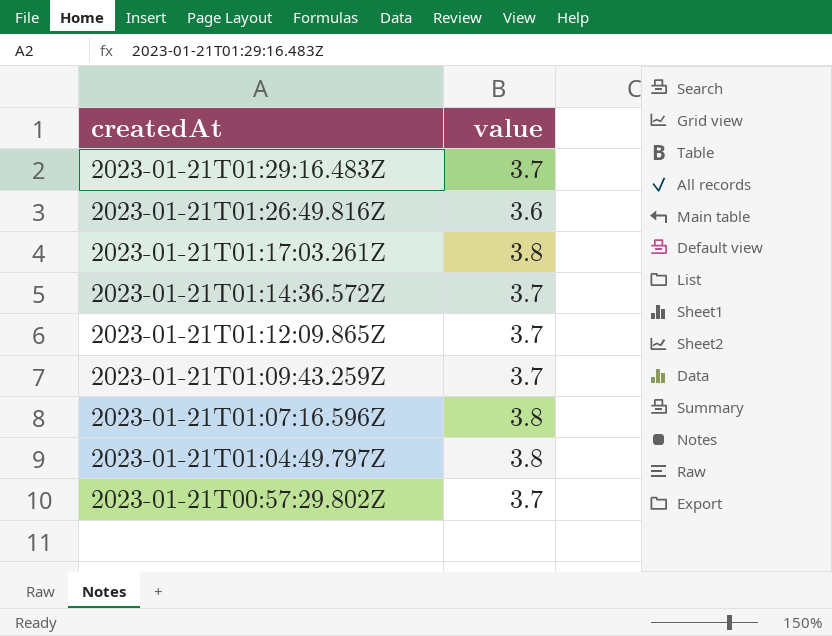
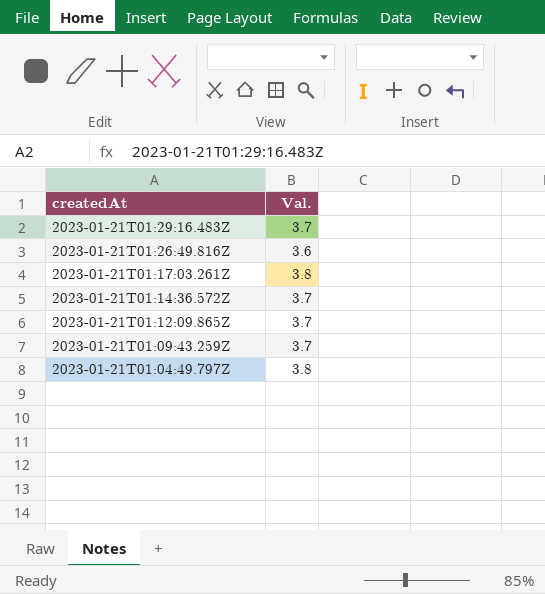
column name: value -> Val.
row 2023-01-21T01:07:16.596Z: 3.8 -> none
row 2023-01-21T00:57:29.802Z: 3.7 -> none

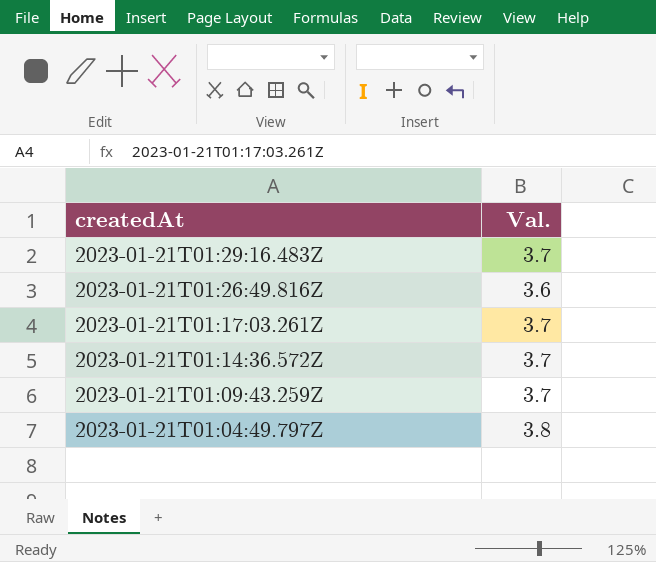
row 2023-01-21T01:12:09.865Z: 3.7 -> none
2023-01-21T01:17:03.261Z | Val.: 3.8 -> 3.7

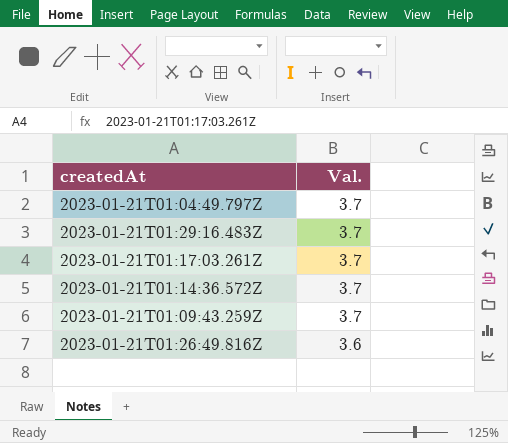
row order: createdAt descending -> Val. descending
2023-01-21T01:04:49.797Z | Val.: 3.8 -> 3.7

